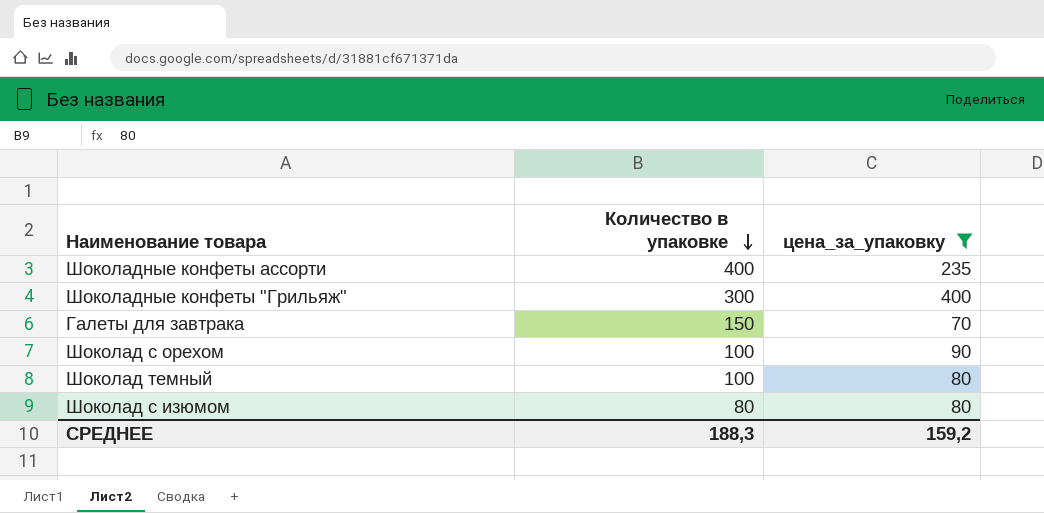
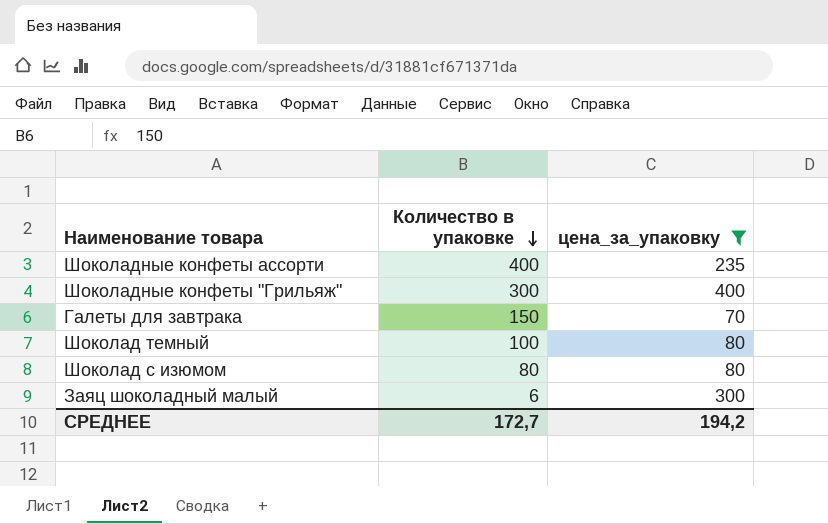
row Шоколад с орехом: 100 | 90 -> none
row Заяц шоколадный малый: none -> 6 | 300
СРЕДНЕЕ | Количество в упаковке: 188,3 -> 172,7
СРЕДНЕЕ | цена_за_упаковку: 159,2 -> 194,2

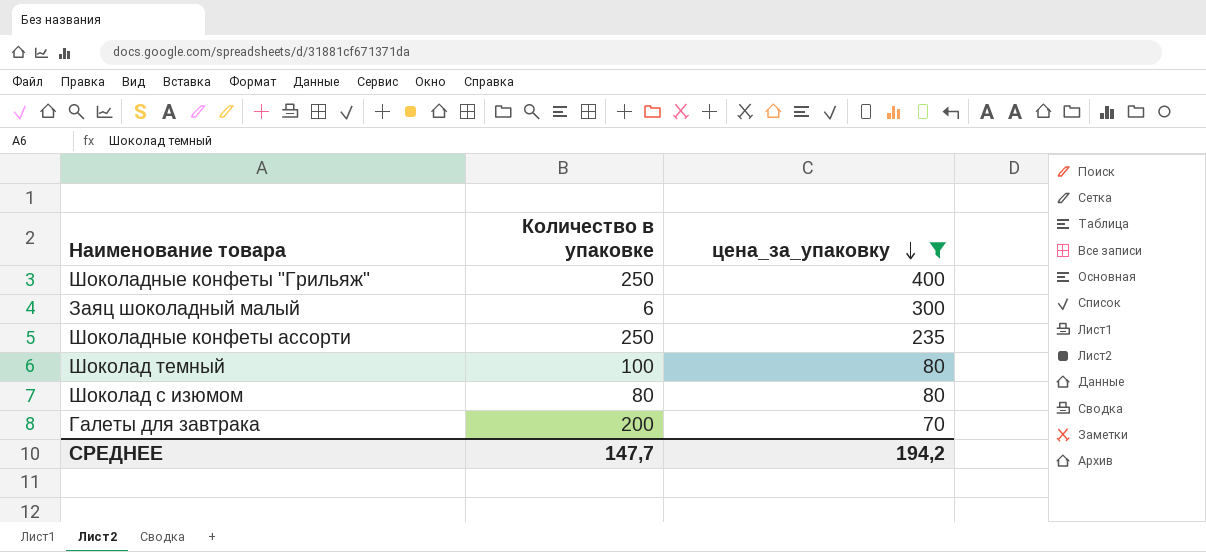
row order: Количество в упаковке descending -> цена_за_упаковку descending
Шоколадные конфеты "Грильяж" | Количество в упаковке: 300 -> 250
Шоколадные конфеты ассорти | Количество в упаковке: 400 -> 250
Галеты для завтрака | Количество в упаковке: 150 -> 200
СРЕДНЕЕ | Количество в упаковке: 172,7 -> 147,7

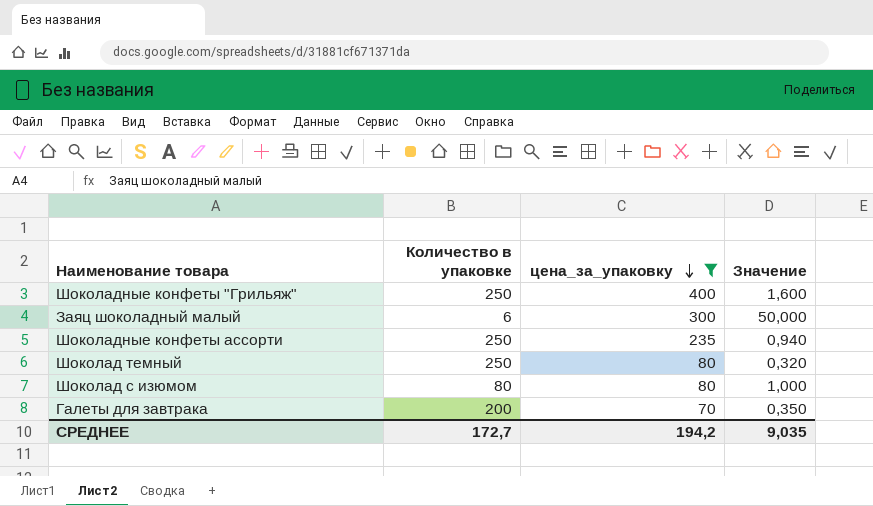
column Значение | formula: none -> [цена_за_упаковку] / [Количество в упаковке]
Шоколад темный | Количество в упаковке: 100 -> 250
СРЕДНЕЕ | Количество в упаковке: 147,7 -> 172,7

